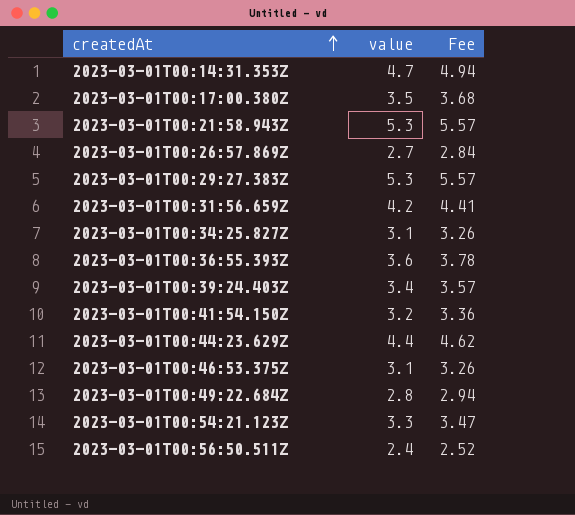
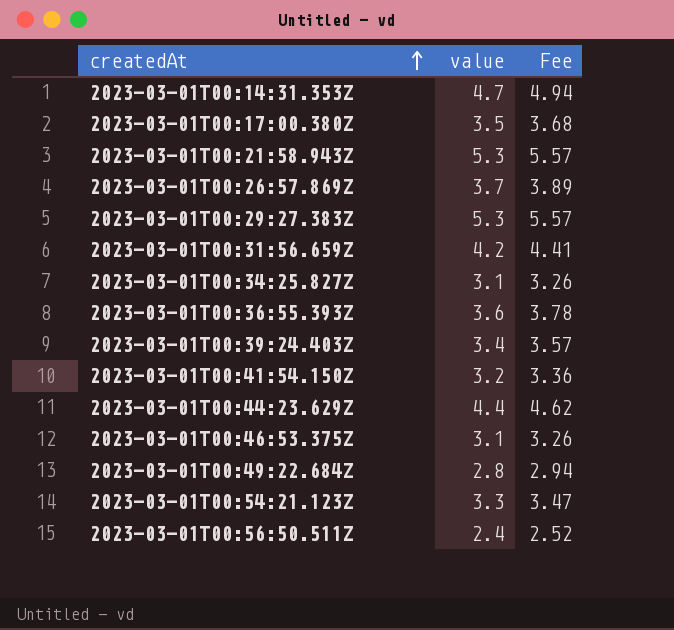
2023-03-01T00:26:57.869Z | value: 2.7 -> 3.7
2023-03-01T00:26:57.869Z | Fee: 2.84 -> 3.89

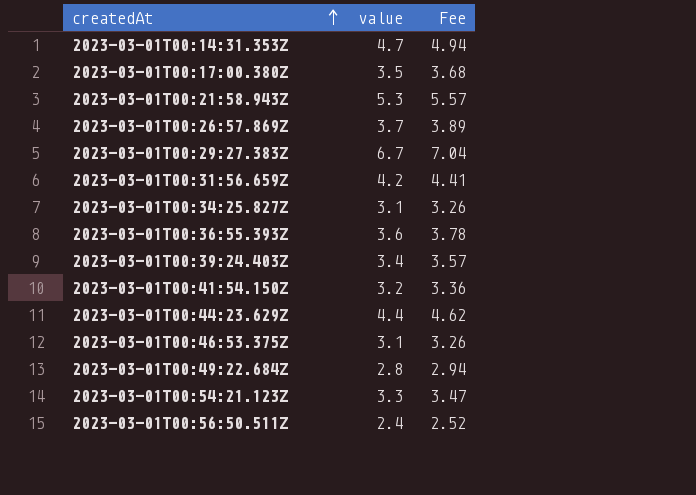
2023-03-01T00:29:27.383Z | value: 5.3 -> 6.7
2023-03-01T00:29:27.383Z | Fee: 5.57 -> 7.04

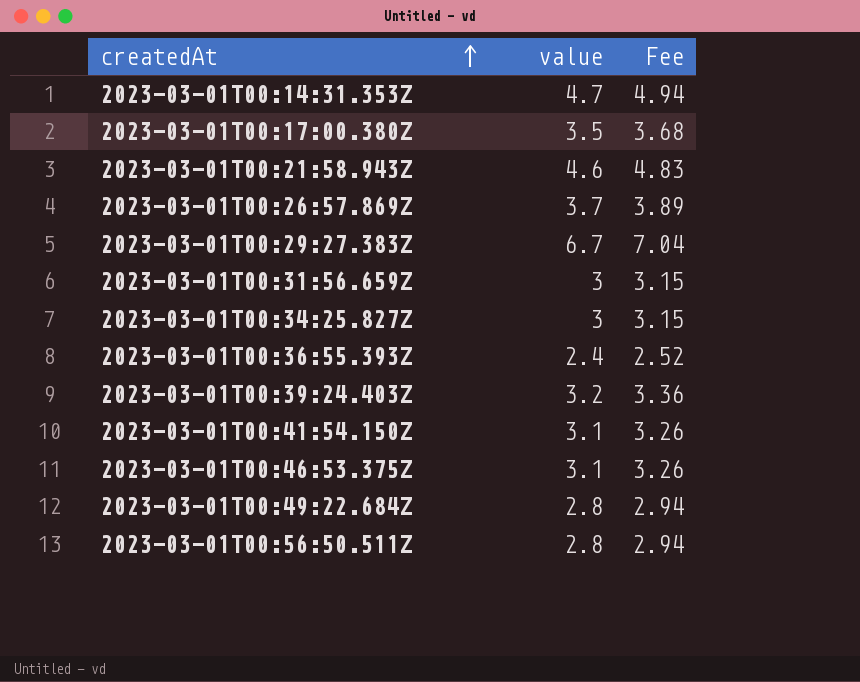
row 2023-03-01T00:44:23.629Z: 4.4 | 4.62 -> none
row 2023-03-01T00:54:21.123Z: 3.3 | 3.47 -> none
2023-03-01T00:21:58.943Z | value: 5.3 -> 4.6
2023-03-01T00:21:58.943Z | Fee: 5.57 -> 4.83
2023-03-01T00:31:56.659Z | value: 4.2 -> 3
2023-03-01T00:31:56.659Z | Fee: 4.41 -> 3.15
2023-03-01T00:34:25.827Z | value: 3.1 -> 3
2023-03-01T00:34:25.827Z | Fee: 3.26 -> 3.15
2023-03-01T00:36:55.393Z | value: 3.6 -> 2.4
2023-03-01T00:36:55.393Z | Fee: 3.78 -> 2.52
2023-03-01T00:39:24.403Z | value: 3.4 -> 3.2
2023-03-01T00:39:24.403Z | Fee: 3.57 -> 3.36
2023-03-01T00:41:54.150Z | value: 3.2 -> 3.1
2023-03-01T00:41:54.150Z | Fee: 3.36 -> 3.26
2023-03-01T00:56:50.511Z | value: 2.4 -> 2.8
2023-03-01T00:56:50.511Z | Fee: 2.52 -> 2.94

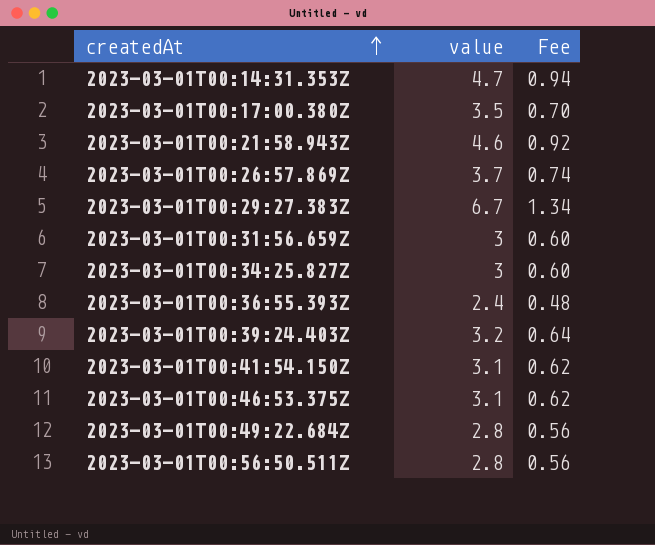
column Fee | formula: [value] * 1.05 -> [value] * 0.2

